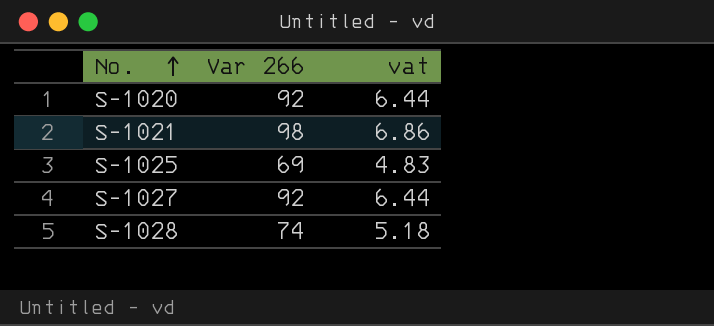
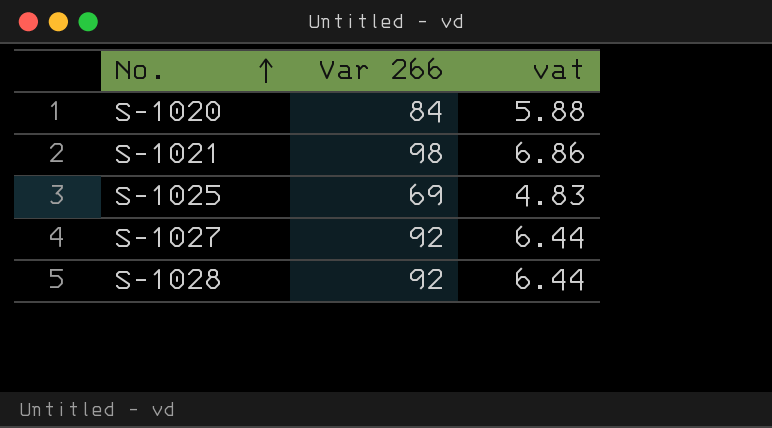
S-1020 | Var 266: 92 -> 84
S-1020 | vat: 6.44 -> 5.88
S-1028 | Var 266: 74 -> 92
S-1028 | vat: 5.18 -> 6.44

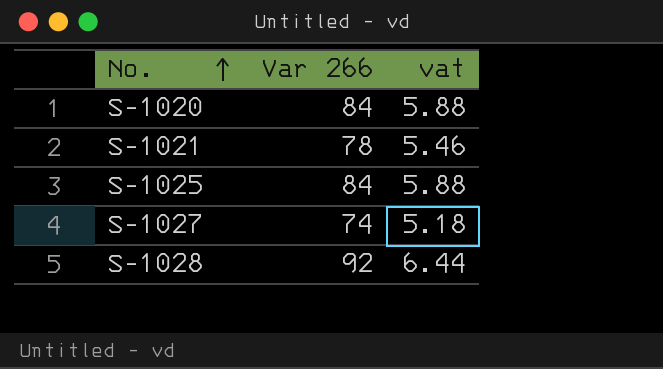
S-1021 | Var 266: 98 -> 78
S-1021 | vat: 6.86 -> 5.46
S-1025 | Var 266: 69 -> 84
S-1025 | vat: 4.83 -> 5.88
S-1027 | Var 266: 92 -> 74
S-1027 | vat: 6.44 -> 5.18

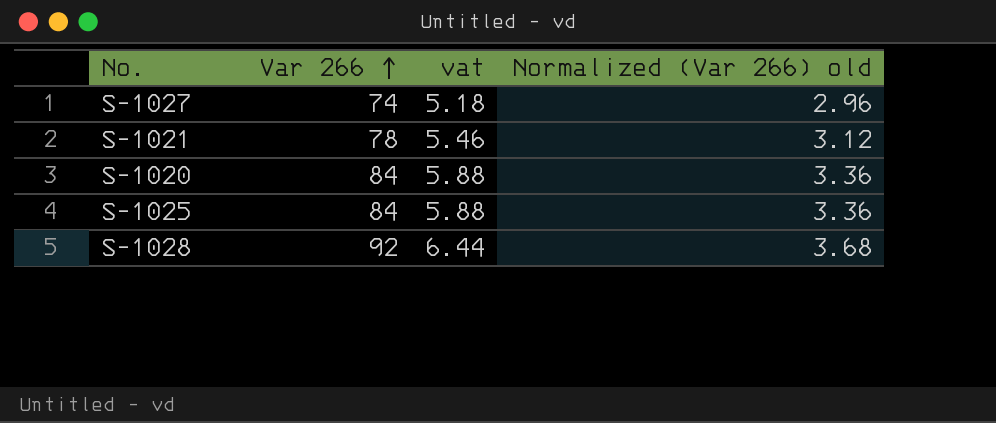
row order: No. ascending -> Var 266 ascending
column Normalized (Var 266) old | formula: none -> [Var 266] * 0.04

